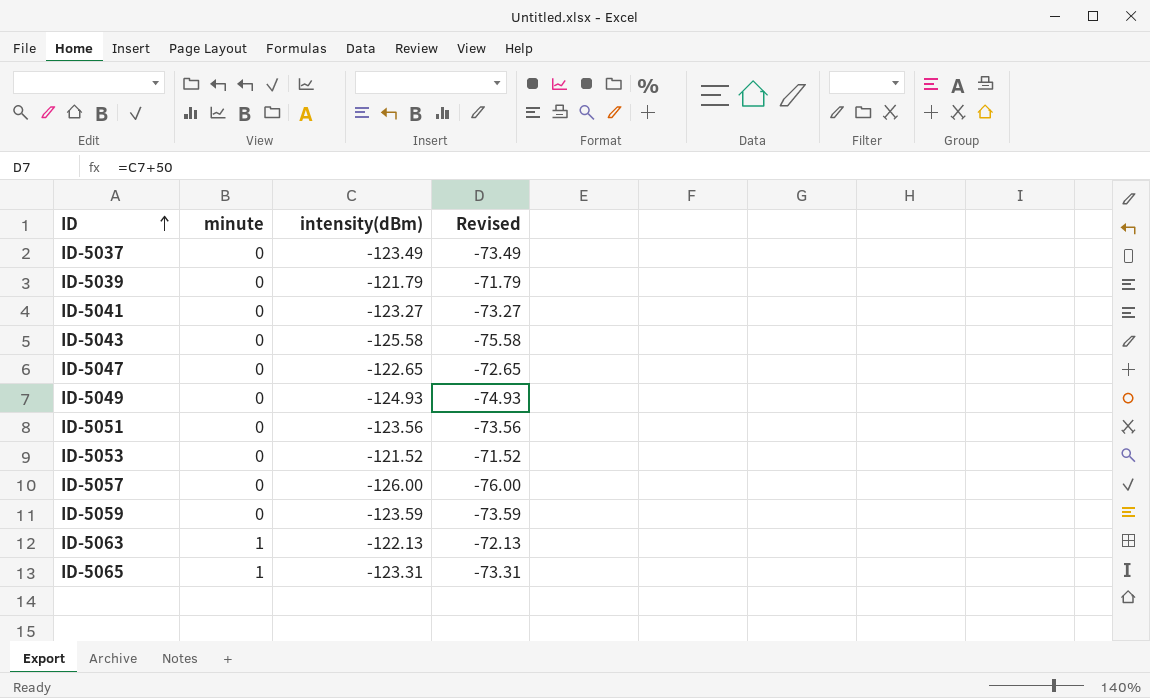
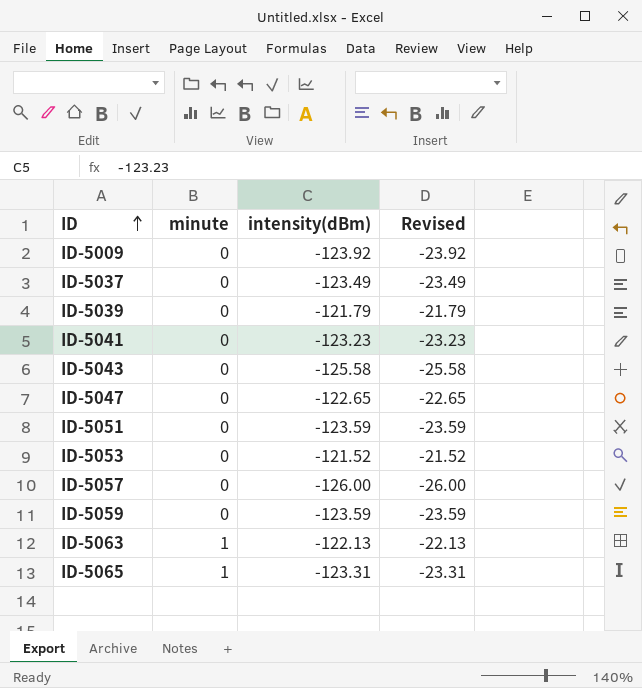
column Revised | formula: [intensity(dBm)] + 50 -> [intensity(dBm)] + 100
row ID-5049: 0 | -124.93 | -74.93 -> none
row ID-5009: none -> 0 | -123.92 | -23.92
ID-5041 | intensity(dBm): -123.27 -> -123.23
ID-5051 | intensity(dBm): -123.56 -> -123.59

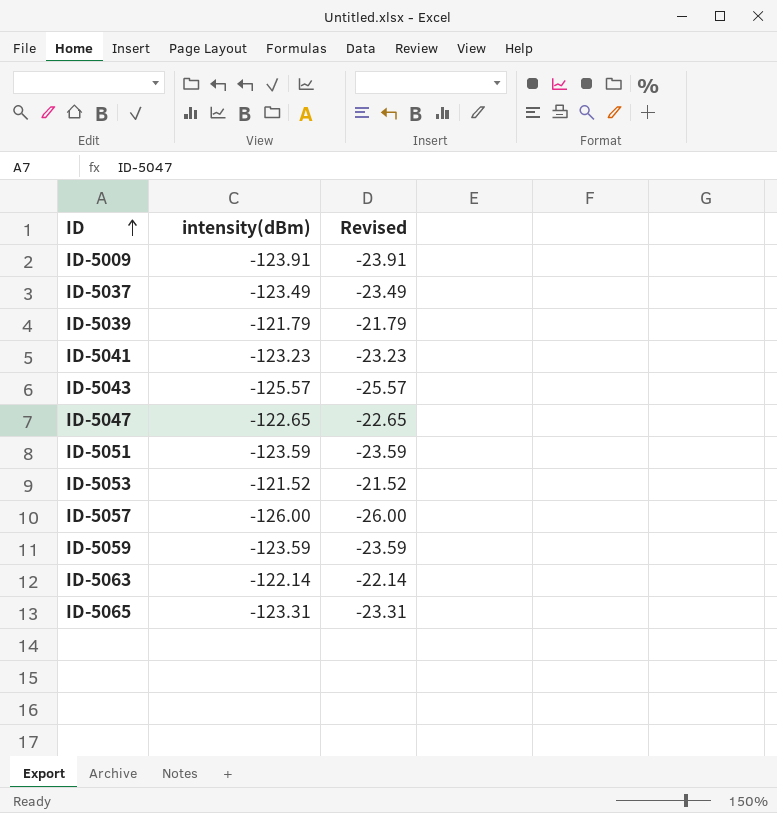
column minute | position: 2 -> none
ID-5009 | intensity(dBm): -123.92 -> -123.91
ID-5009 | Revised: -23.92 -> -23.91
ID-5043 | intensity(dBm): -125.58 -> -125.57
ID-5043 | Revised: -25.58 -> -25.57
ID-5063 | intensity(dBm): -122.13 -> -122.14
ID-5063 | Revised: -22.13 -> -22.14

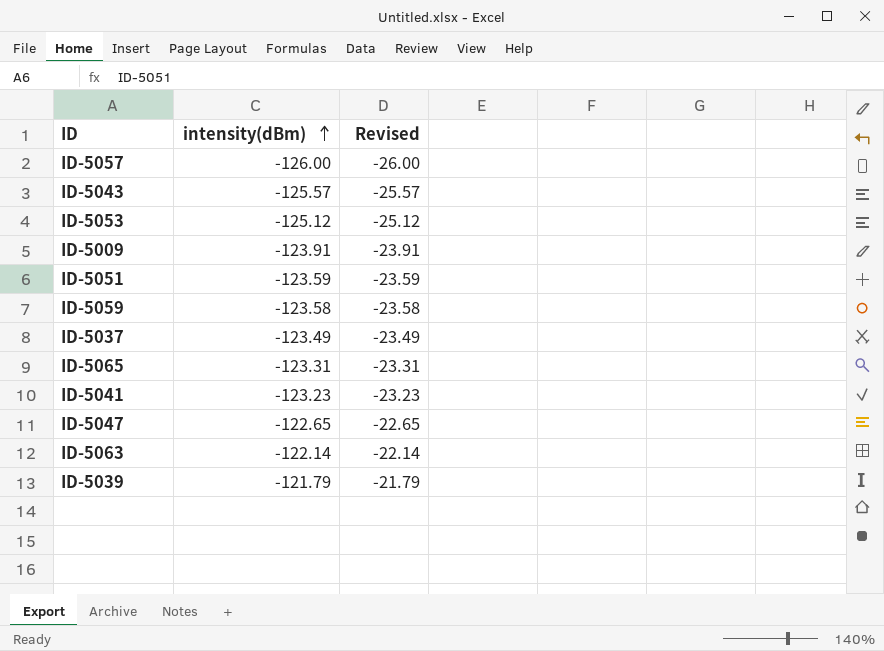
row order: ID ascending -> intensity(dBm) ascending
ID-5053 | intensity(dBm): -121.52 -> -125.12
ID-5053 | Revised: -21.52 -> -25.12
ID-5059 | intensity(dBm): -123.59 -> -123.58
ID-5059 | Revised: -23.59 -> -23.58

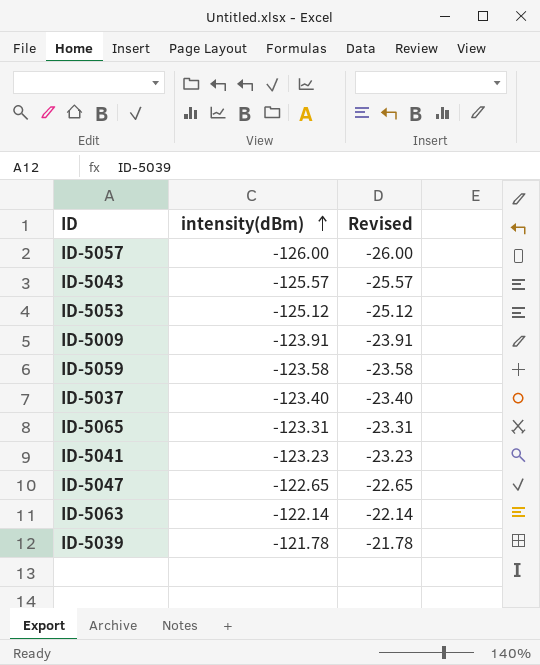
row ID-5051: -123.59 | -23.59 -> none
ID-5037 | intensity(dBm): -123.49 -> -123.40
ID-5037 | Revised: -23.49 -> -23.40
ID-5039 | intensity(dBm): -121.79 -> -121.78
ID-5039 | Revised: -21.79 -> -21.78

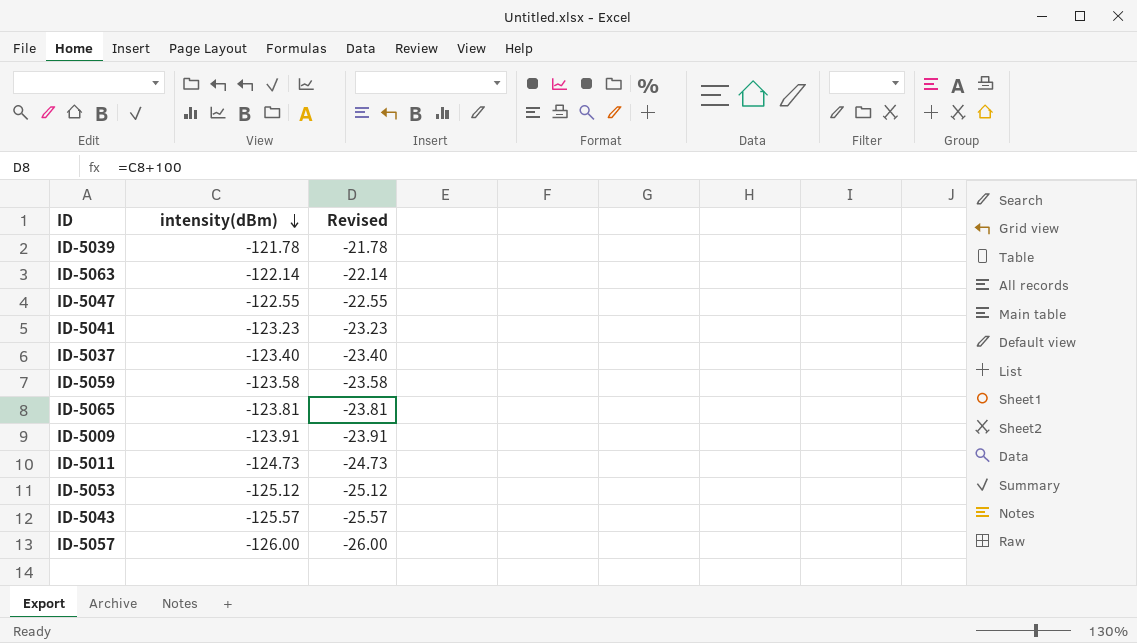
row order: intensity(dBm) ascending -> intensity(dBm) descending
ID-5047 | intensity(dBm): -122.65 -> -122.55
ID-5047 | Revised: -22.65 -> -22.55
ID-5065 | intensity(dBm): -123.31 -> -123.81
ID-5065 | Revised: -23.31 -> -23.81
row ID-5011: none -> -124.73 | -24.73

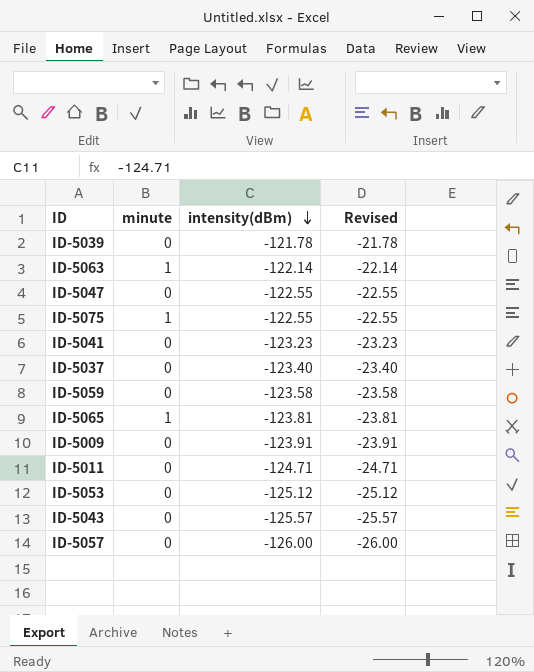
column minute | position: none -> 2
row ID-5075: none -> 1 | -122.55 | -22.55
ID-5011 | intensity(dBm): -124.73 -> -124.71
ID-5011 | Revised: -24.73 -> -24.71

